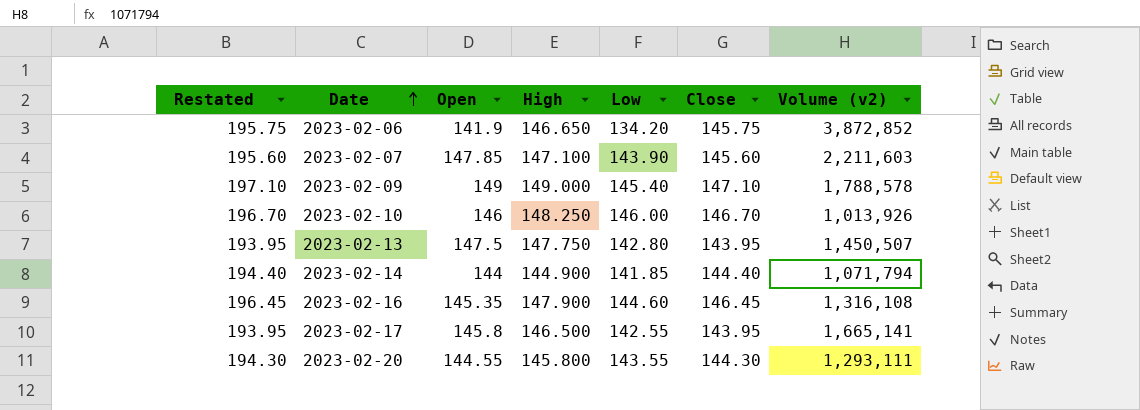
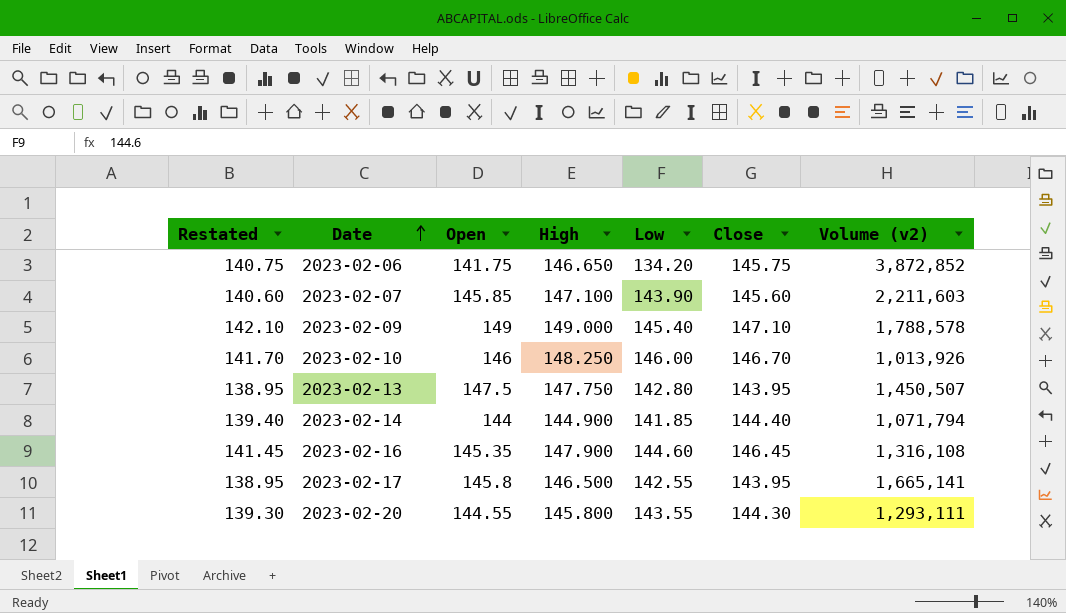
column Restated | formula: [Close] + 50 -> [Close] - 5
2023-02-06 | Open: 141.9 -> 141.75
2023-02-07 | Open: 147.85 -> 145.85

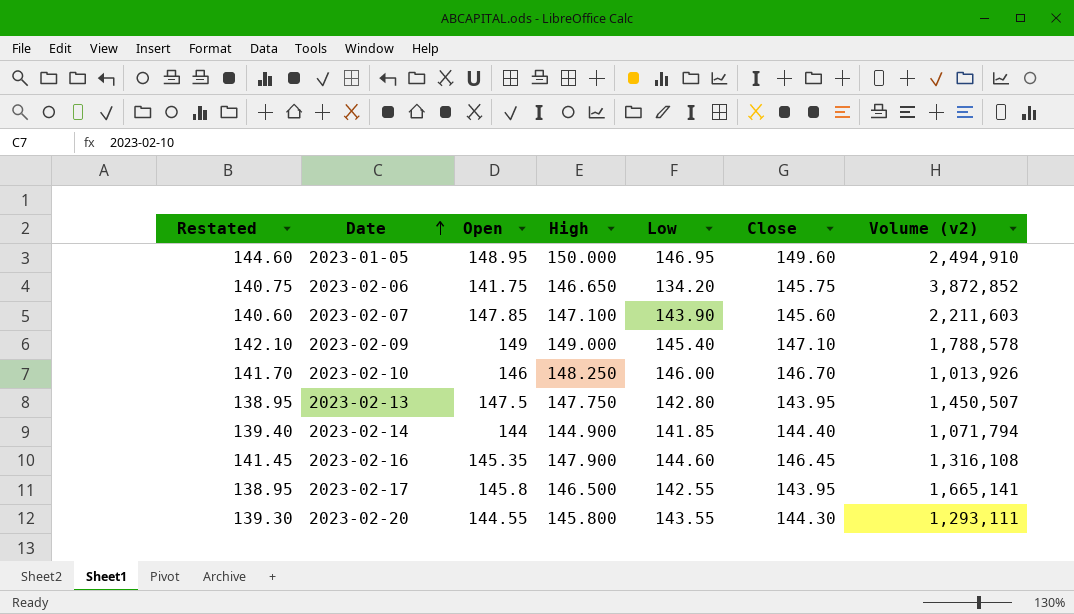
row 2023-01-05: none -> 144.60 | 148.95 | 150.000 | 146.95 | 149.60 | 2,494,910
2023-02-07 | Open: 145.85 -> 147.85

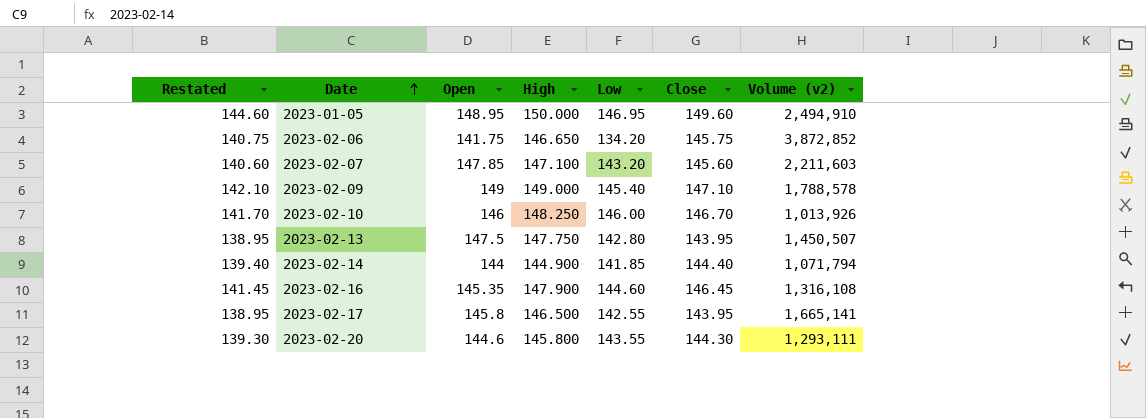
2023-02-07 | Low: 143.90 -> 143.20
2023-02-20 | Open: 144.55 -> 144.6

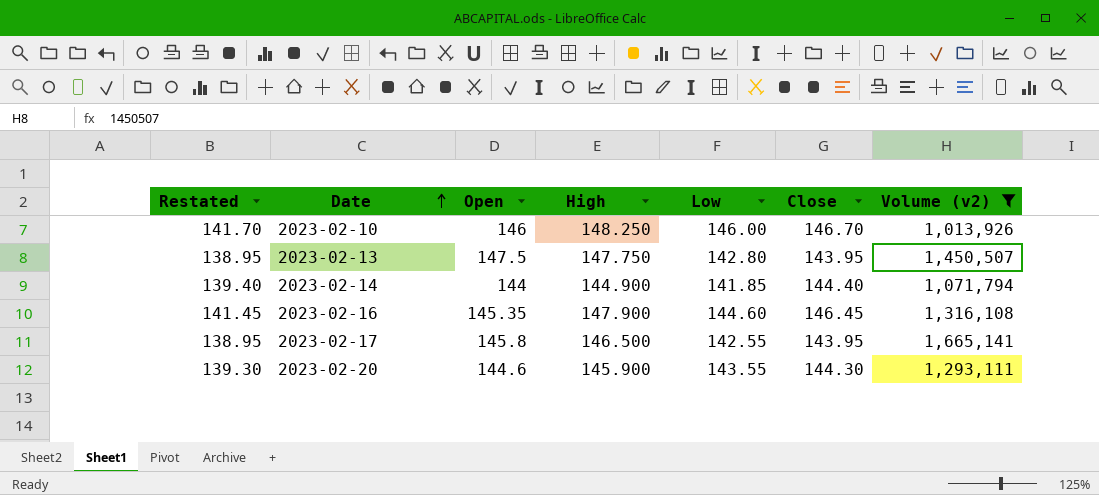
filter: none -> Volume (v2) <= 1,665,141
2023-02-20 | High: 145.800 -> 145.900

